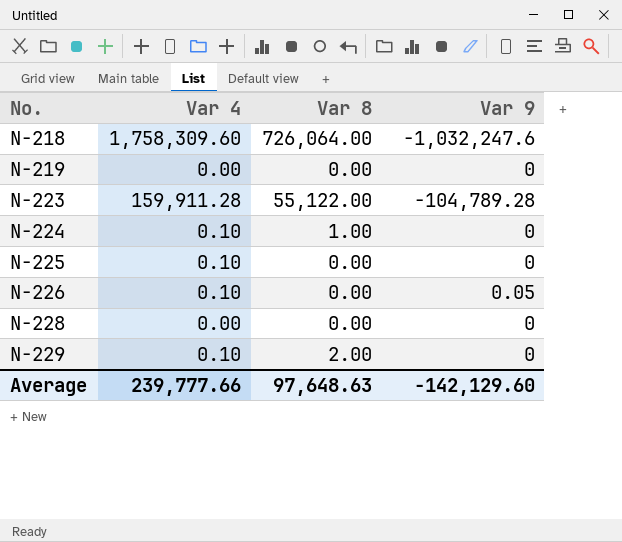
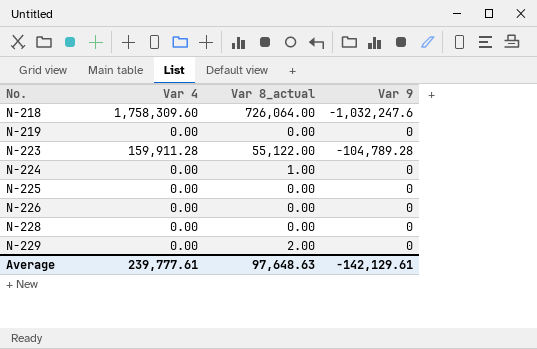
column name: Var 8 -> Var 8_actual
N-224 | Var 4: 0.10 -> 0.00
N-225 | Var 4: 0.10 -> 0.00
N-226 | Var 4: 0.10 -> 0.00
N-226 | Var 9: 0.05 -> 0
N-229 | Var 4: 0.10 -> 0.00
Average | Var 4: 239,777.66 -> 239,777.61
Average | Var 9: -142,129.60 -> -142,129.61

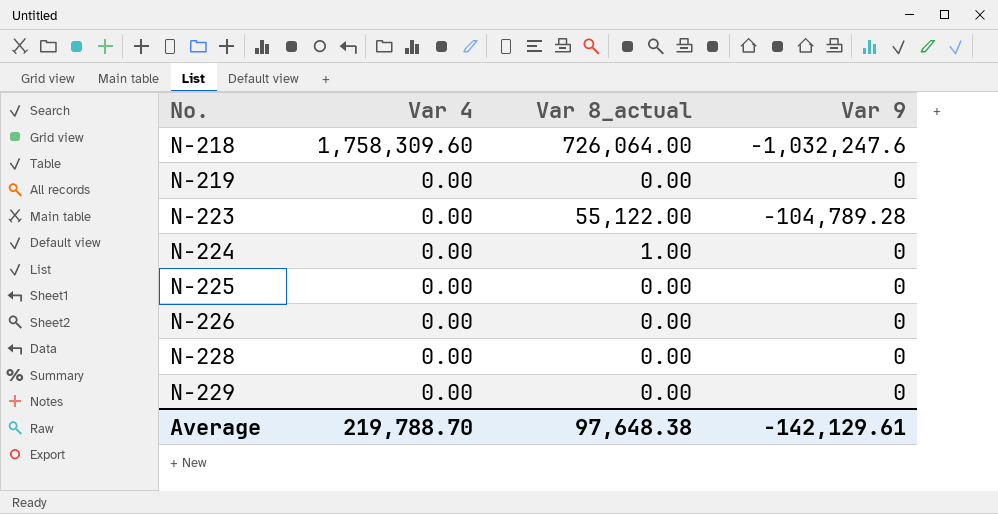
N-223 | Var 4: 159,911.28 -> 0.00
N-229 | Var 8_actual: 2.00 -> 0.00
Average | Var 4: 239,777.61 -> 219,788.70
Average | Var 8_actual: 97,648.63 -> 97,648.38

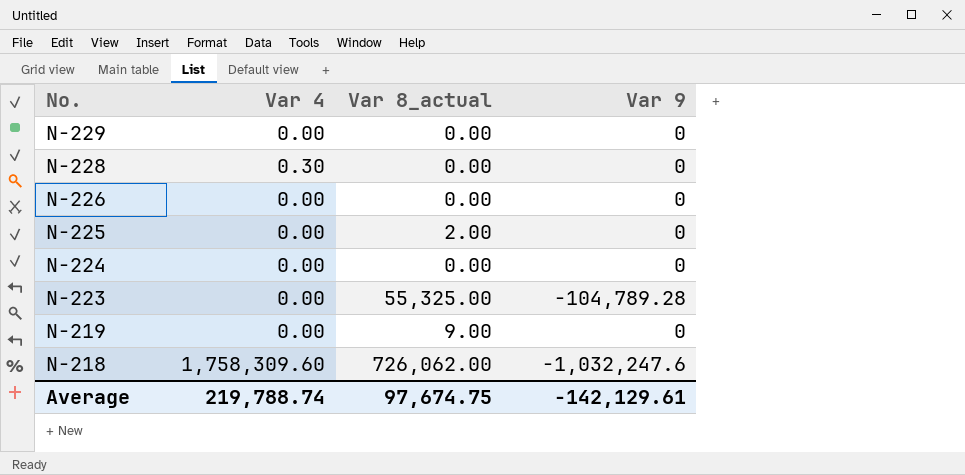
row order: No. ascending -> No. descending
N-228 | Var 4: 0.00 -> 0.30
N-225 | Var 8_actual: 0.00 -> 2.00
N-224 | Var 8_actual: 1.00 -> 0.00
N-223 | Var 8_actual: 55,122.00 -> 55,325.00
N-219 | Var 8_actual: 0.00 -> 9.00
N-218 | Var 8_actual: 726,064.00 -> 726,062.00
Average | Var 4: 219,788.70 -> 219,788.74
Average | Var 8_actual: 97,648.38 -> 97,674.75

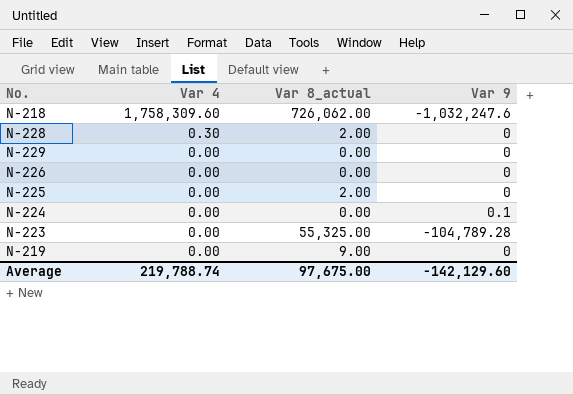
row order: No. descending -> Var 4 descending
N-228 | Var 8_actual: 0.00 -> 2.00
N-224 | Var 9: 0 -> 0.1
Average | Var 8_actual: 97,674.75 -> 97,675.00
Average | Var 9: -142,129.61 -> -142,129.60

